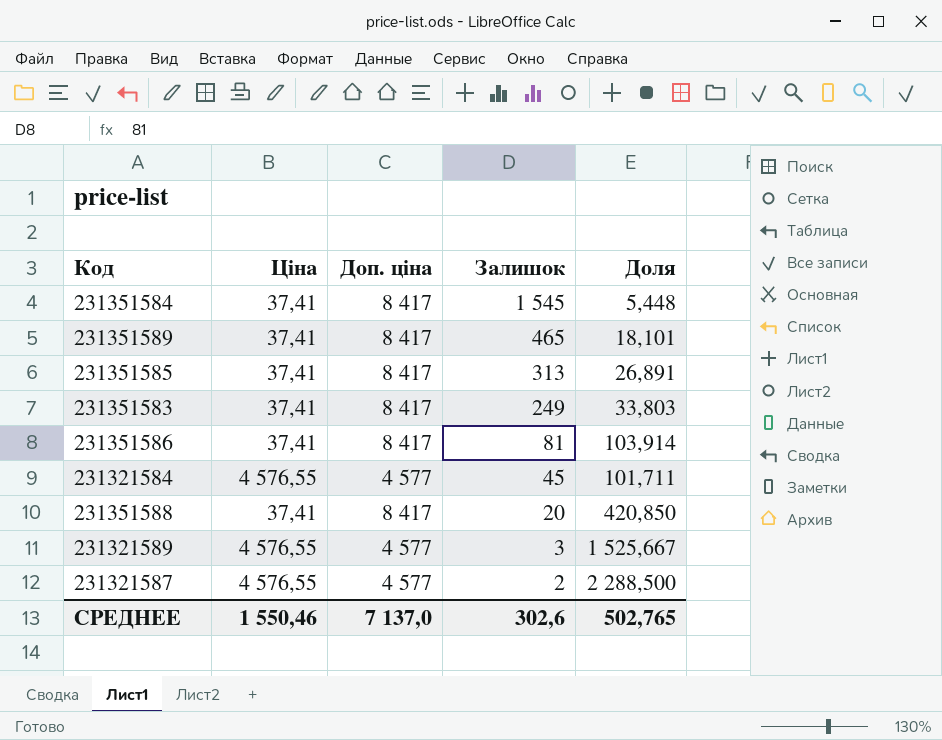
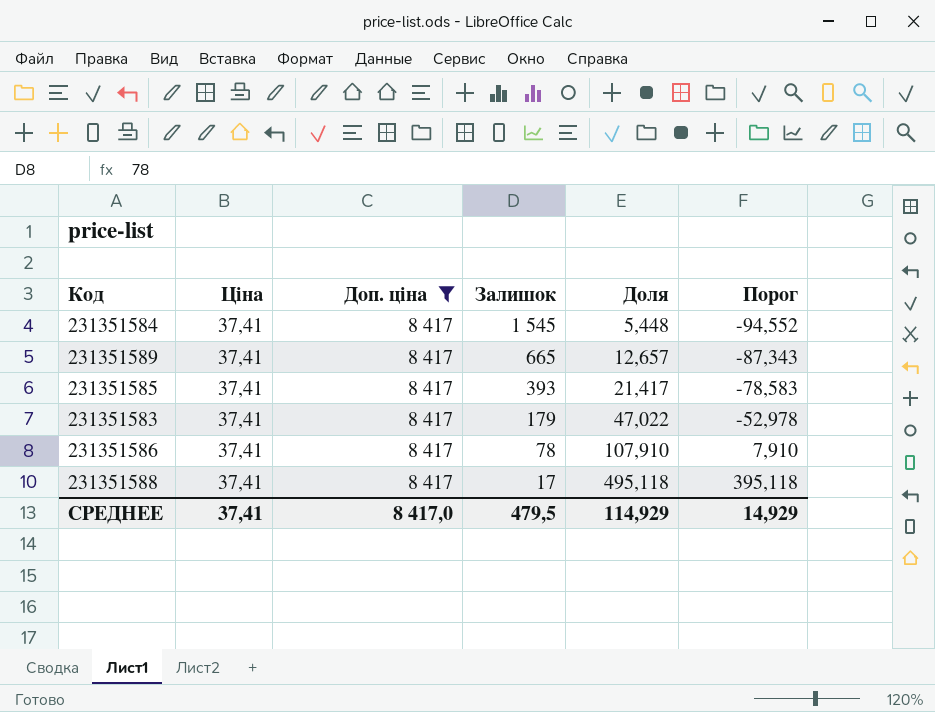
filter: none -> Доп. ціна = 8 417
column Порог | formula: none -> [Доля] - 100
231351589 | Залишок: 465 -> 665
231351589 | Доля: 18,101 -> 12,657
231351585 | Залишок: 313 -> 393
231351585 | Доля: 26,891 -> 21,417
231351583 | Залишок: 249 -> 179
231351583 | Доля: 33,803 -> 47,022
231351586 | Залишок: 81 -> 78
231351586 | Доля: 103,914 -> 107,910
231351588 | Залишок: 20 -> 17
231351588 | Доля: 420,850 -> 495,118
СРЕДНЕЕ | Ціна: 1 550,46 -> 37,41
СРЕДНЕЕ | Доп. ціна: 7 137,0 -> 8 417,0
СРЕДНЕЕ | Залишок: 302,6 -> 479,5
СРЕДНЕЕ | Доля: 502,765 -> 114,929

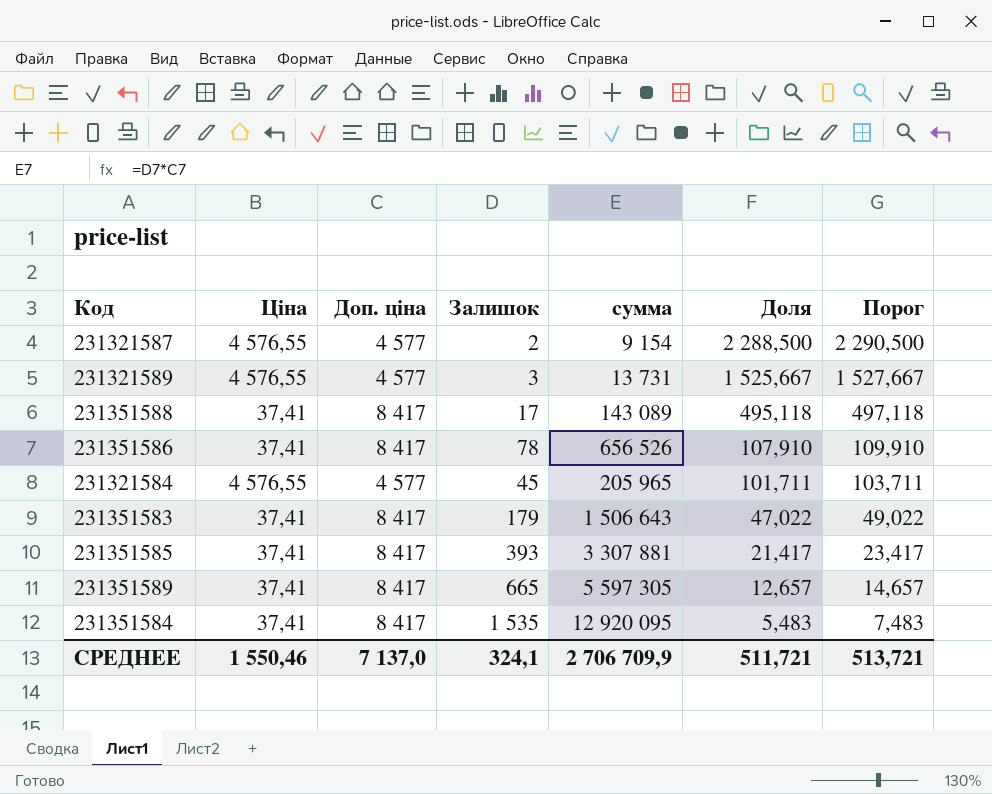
filter: Доп. ціна = 8 417 -> none
row order: Залишок descending -> Доля descending
column сумма | formula: none -> [Доп. ціна] * [Залишок]
column Порог | formula: [Доля] - 100 -> [Доля] + 2
231351584 | Залишок: 1 545 -> 1 535
231351584 | Доля: 5,448 -> 5,483
СРЕДНЕЕ | Ціна: 37,41 -> 1 550,46
СРЕДНЕЕ | Доп. ціна: 8 417,0 -> 7 137,0
СРЕДНЕЕ | Залишок: 479,5 -> 324,1
СРЕДНЕЕ | Доля: 114,929 -> 511,721
СРЕДНЕЕ | Порог: 14,929 -> 513,721

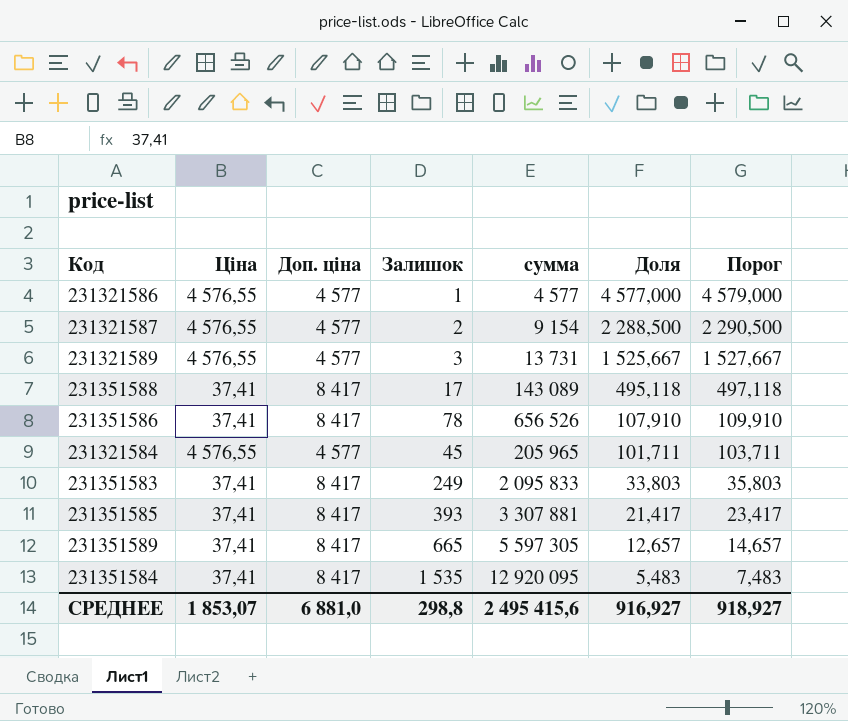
row 231321586: none -> 4 576,55 | 4 577 | 1 | 4 577 | 4 577,000 | 4 579,000
231351583 | Залишок: 179 -> 249
231351583 | сумма: 1 506 643 -> 2 095 833
231351583 | Доля: 47,022 -> 33,803
231351583 | Порог: 49,022 -> 35,803
СРЕДНЕЕ | Ціна: 1 550,46 -> 1 853,07
СРЕДНЕЕ | Доп. ціна: 7 137,0 -> 6 881,0
СРЕДНЕЕ | Залишок: 324,1 -> 298,8
СРЕДНЕЕ | сумма: 2 706 709,9 -> 2 495 415,6
СРЕДНЕЕ | Доля: 511,721 -> 916,927
СРЕДНЕЕ | Порог: 513,721 -> 918,927

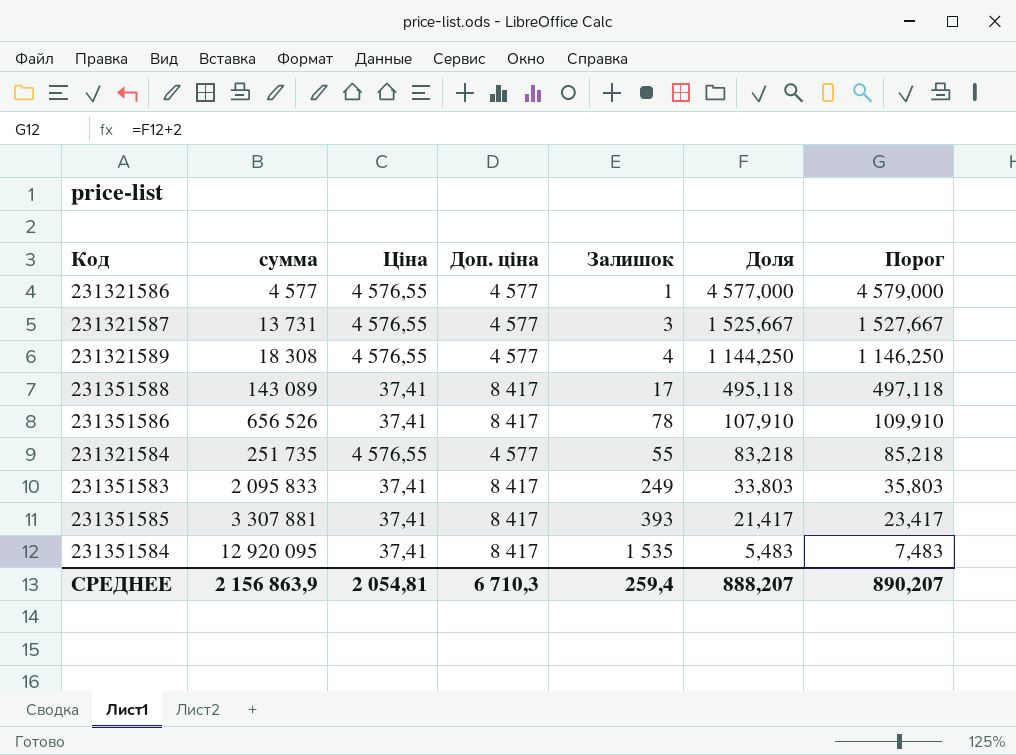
column сумма | position: 5 -> 2
row 231351589: 37,41 | 8 417 | 665 | 5 597 305 | 12,657 | 14,657 -> none
231321587 | сумма: 9 154 -> 13 731
231321587 | Залишок: 2 -> 3
231321587 | Доля: 2 288,500 -> 1 525,667
231321587 | Порог: 2 290,500 -> 1 527,667
231321589 | сумма: 13 731 -> 18 308
231321589 | Залишок: 3 -> 4
231321589 | Доля: 1 525,667 -> 1 144,250
231321589 | Порог: 1 527,667 -> 1 146,250
231321584 | сумма: 205 965 -> 251 735
231321584 | Залишок: 45 -> 55
231321584 | Доля: 101,711 -> 83,218
231321584 | Порог: 103,711 -> 85,218
СРЕДНЕЕ | сумма: 2 495 415,6 -> 2 156 863,9
СРЕДНЕЕ | Ціна: 1 853,07 -> 2 054,81
СРЕДНЕЕ | Доп. ціна: 6 881,0 -> 6 710,3
СРЕДНЕЕ | Залишок: 298,8 -> 259,4
СРЕДНЕЕ | Доля: 916,927 -> 888,207
СРЕДНЕЕ | Порог: 918,927 -> 890,207

